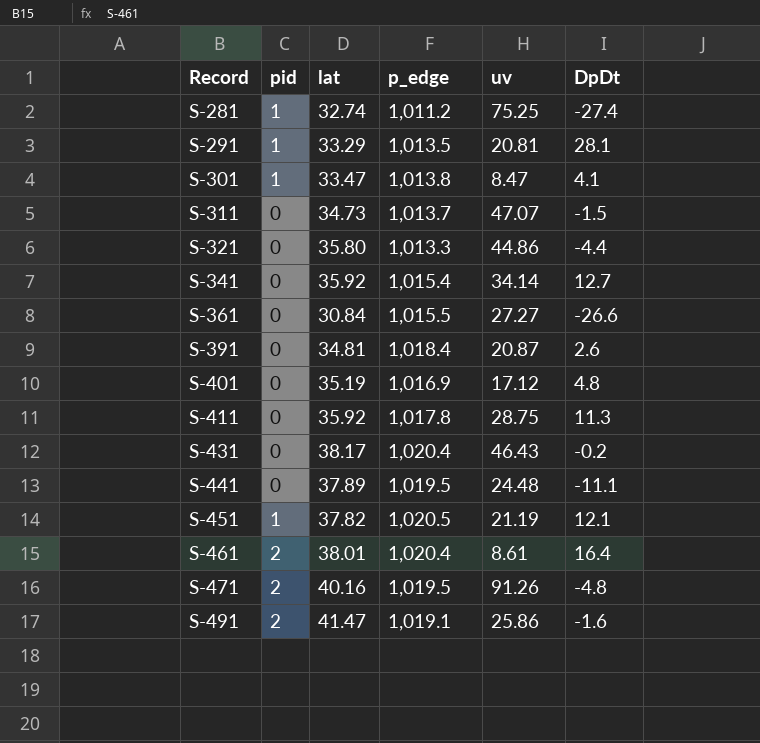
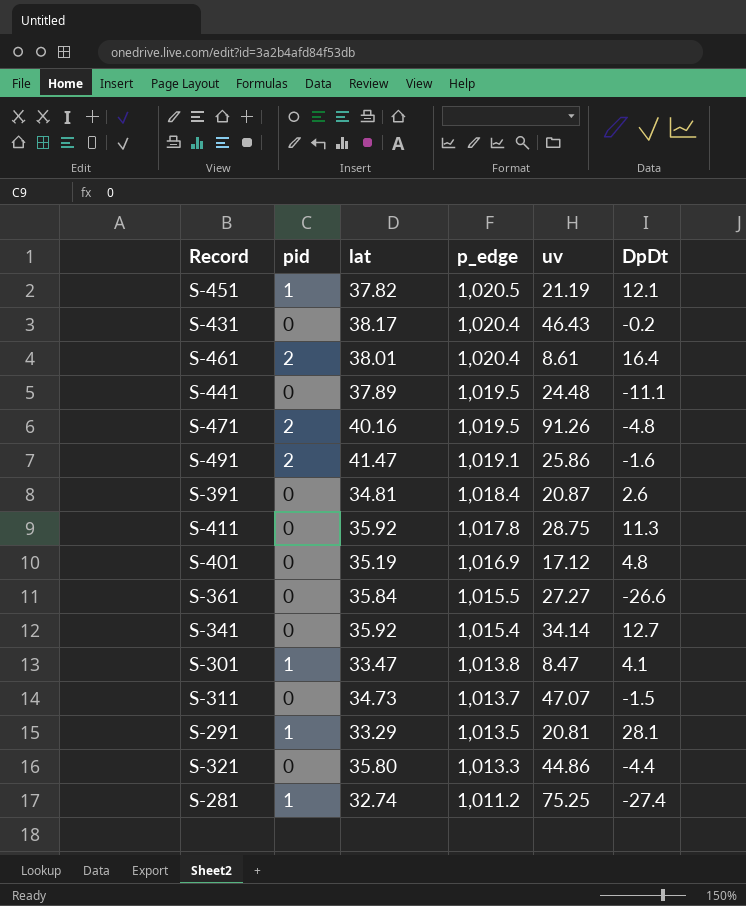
row order: Record ascending -> p_edge descending
S-361 | lat: 30.84 -> 35.84

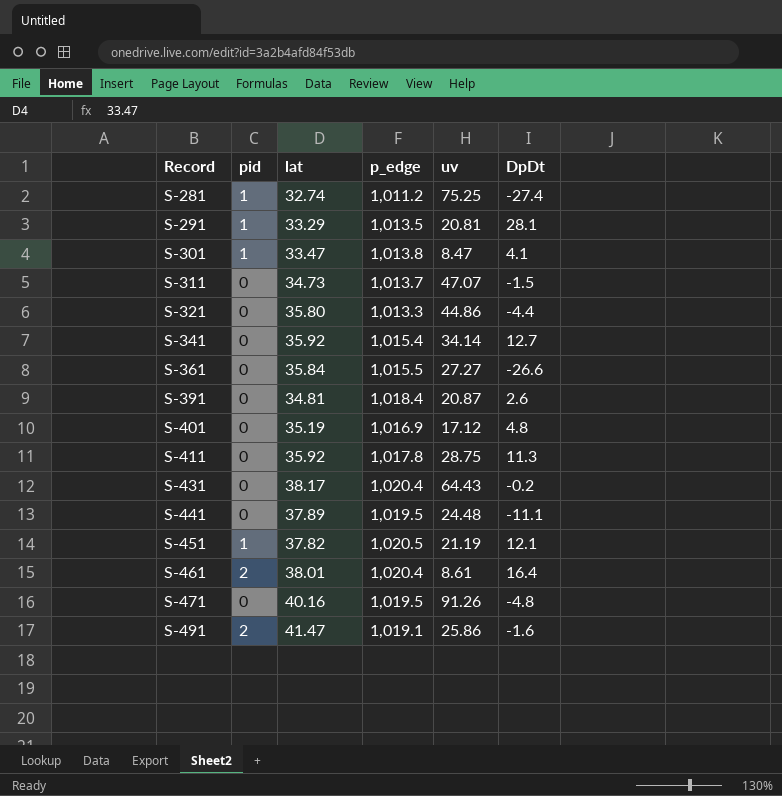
row order: p_edge descending -> Record ascending
S-431 | uv: 46.43 -> 64.43
S-471 | pid: 2 -> 0

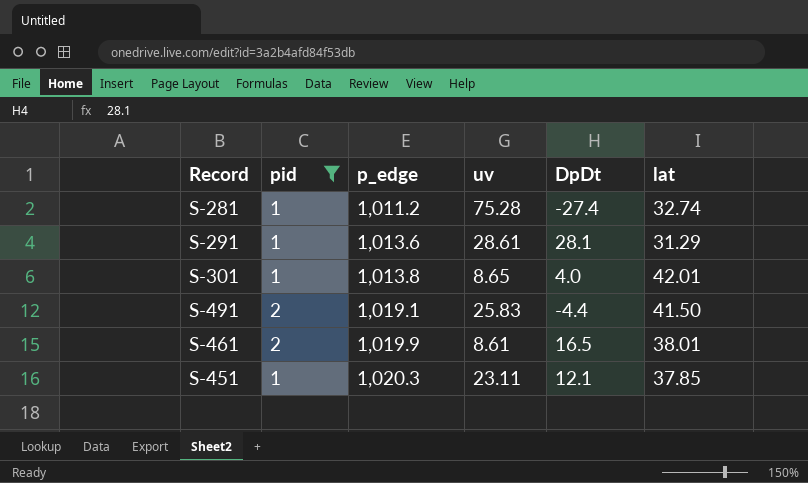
filter: none -> pid != 0
row order: Record ascending -> p_edge ascending
column lat | position: 3 -> 6
S-281 | uv: 75.25 -> 75.28
S-291 | p_edge: 1,013.5 -> 1,013.6
S-291 | uv: 20.81 -> 28.61
S-291 | lat: 33.29 -> 31.29
S-301 | uv: 8.47 -> 8.65
S-301 | DpDt: 4.1 -> 4.0
S-301 | lat: 33.47 -> 42.01
S-491 | uv: 25.86 -> 25.83
S-491 | DpDt: -1.6 -> -4.4
S-491 | lat: 41.47 -> 41.50
S-461 | p_edge: 1,020.4 -> 1,019.9
S-461 | DpDt: 16.4 -> 16.5
S-451 | p_edge: 1,020.5 -> 1,020.3
S-451 | uv: 21.19 -> 23.11
S-451 | lat: 37.82 -> 37.85

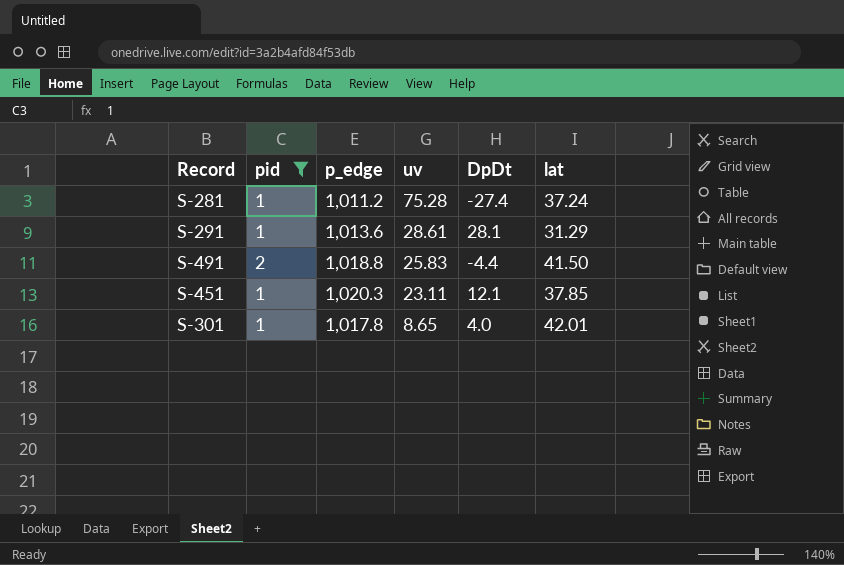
row order: p_edge ascending -> uv descending
row S-461: 2 | 1,019.9 | 8.61 | 16.5 | 38.01 -> none
S-281 | lat: 32.74 -> 37.24
S-491 | p_edge: 1,019.1 -> 1,018.8
S-301 | p_edge: 1,013.8 -> 1,017.8

